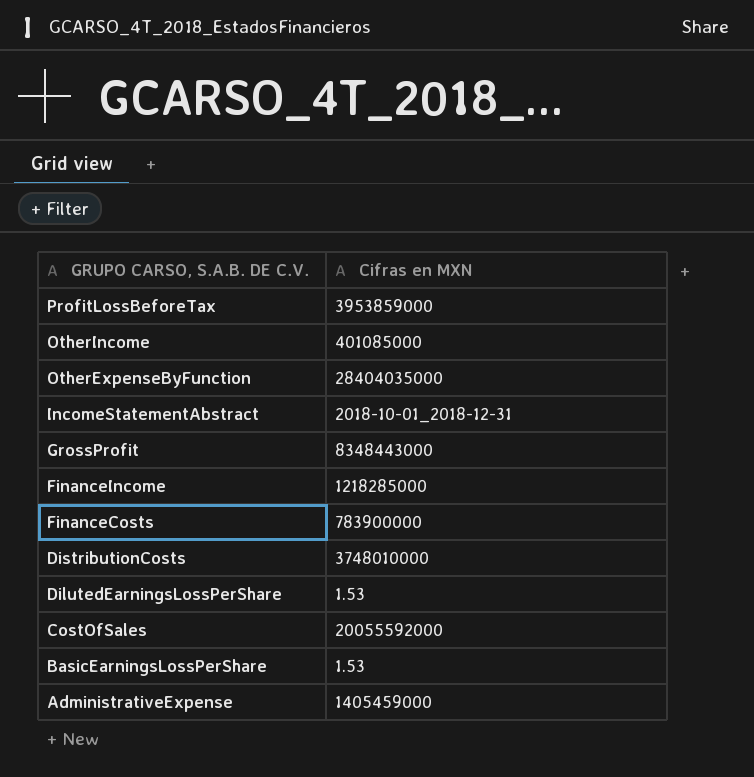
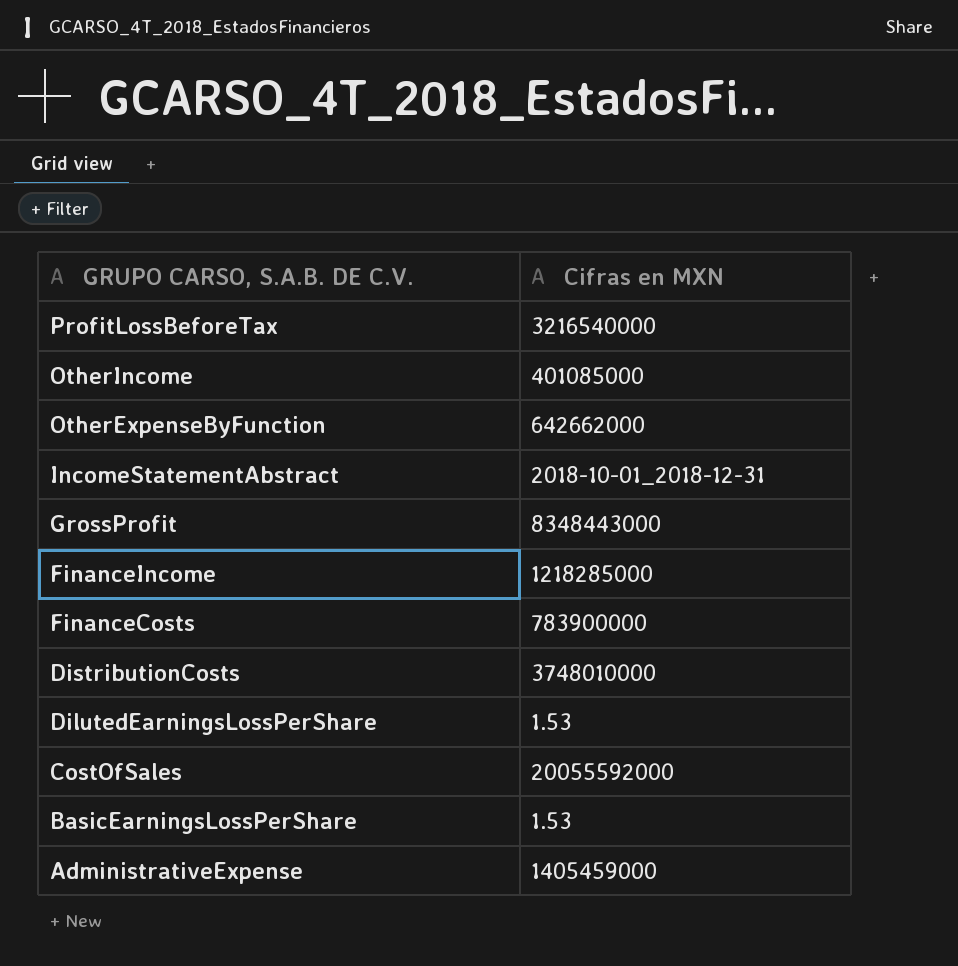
ProfitLossBeforeTax | Cifras en MXN: 3953859000 -> 3216540000
OtherExpenseByFunction | Cifras en MXN: 28404035000 -> 642662000

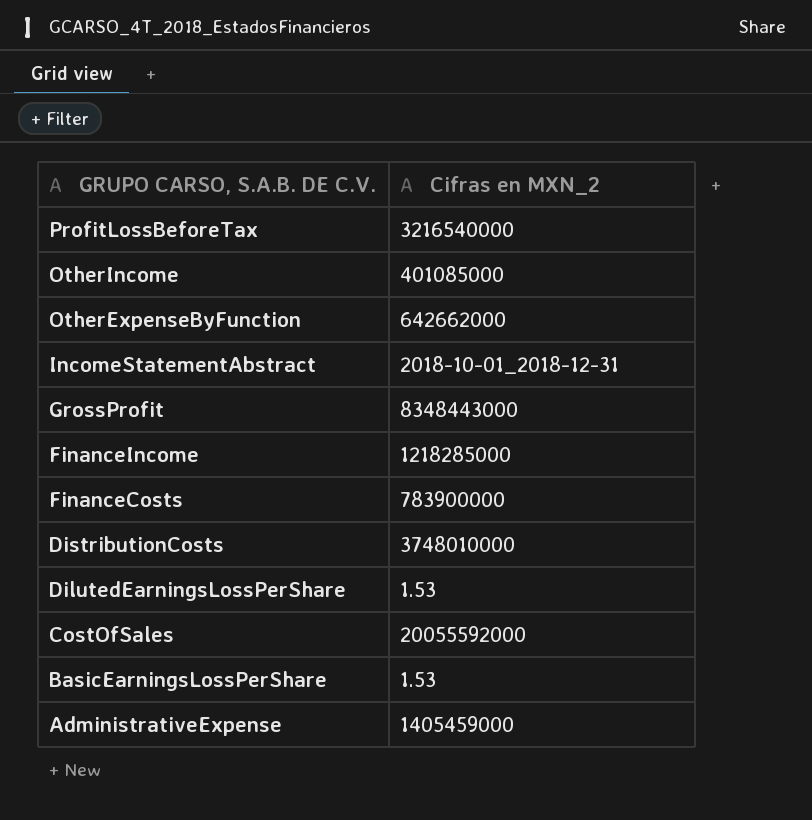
column name: Cifras en MXN -> Cifras en MXN_2

